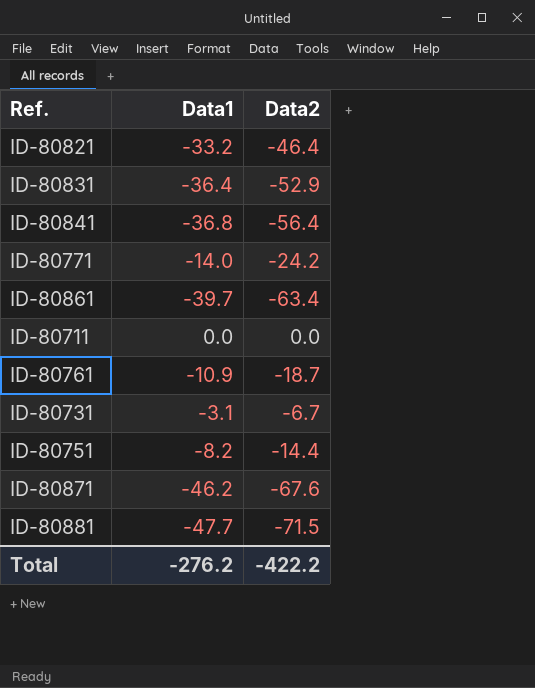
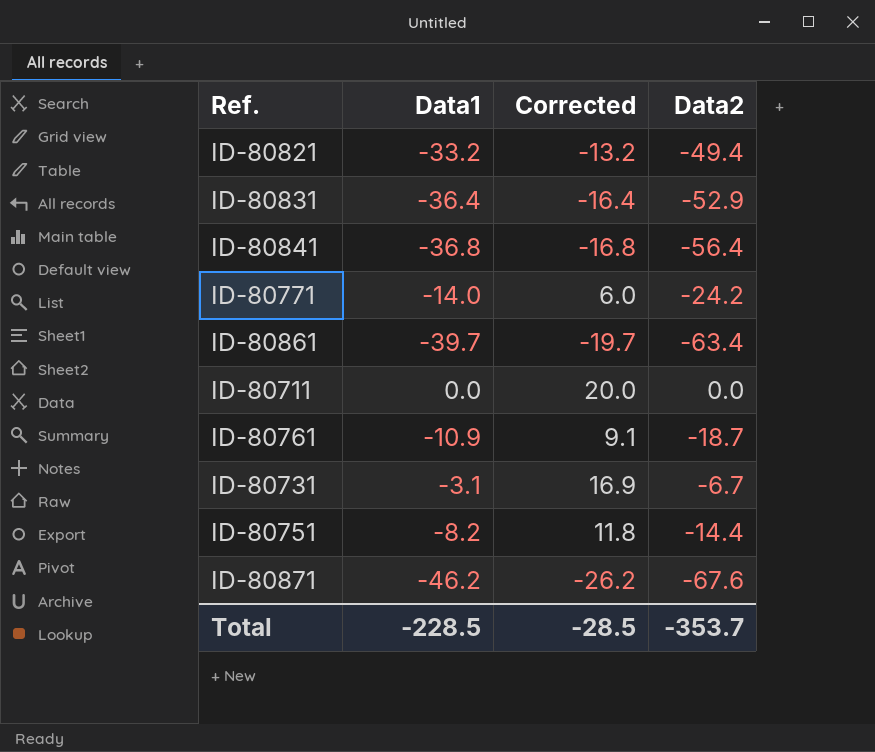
column Corrected | formula: none -> [Data1] + 20
row ID-80881: -47.7 | -71.5 -> none
ID-80821 | Data2: -46.4 -> -49.4
Total | Data1: -276.2 -> -228.5
Total | Data2: -422.2 -> -353.7

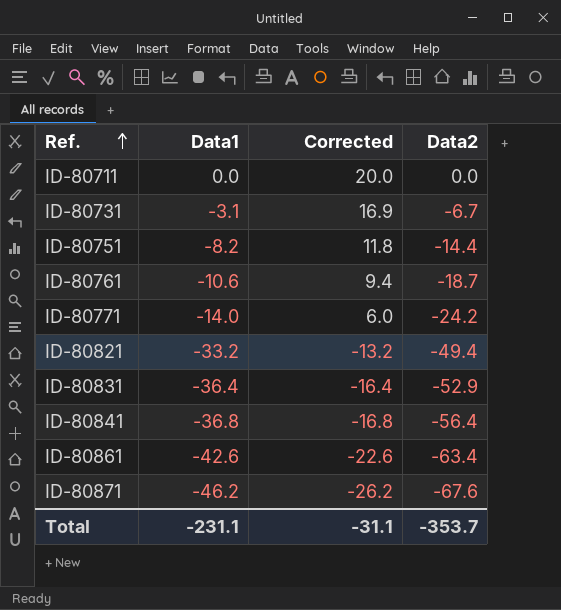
row order: none -> Ref. ascending
ID-80761 | Data1: -10.9 -> -10.6
ID-80761 | Corrected: 9.1 -> 9.4
ID-80861 | Data1: -39.7 -> -42.6
ID-80861 | Corrected: -19.7 -> -22.6
Total | Data1: -228.5 -> -231.1
Total | Corrected: -28.5 -> -31.1

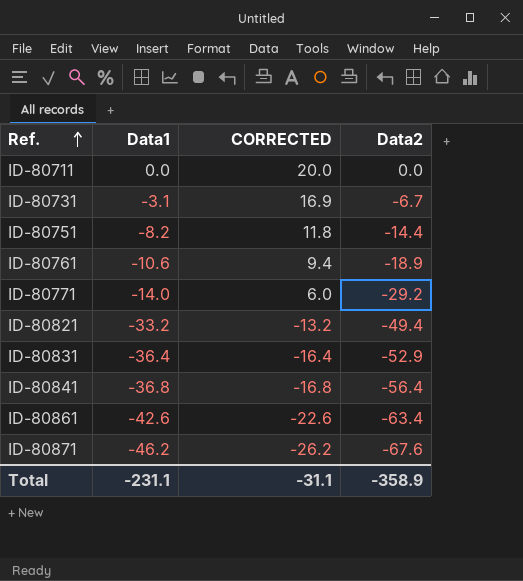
column name: Corrected -> CORRECTED
ID-80761 | Data2: -18.7 -> -18.9
ID-80771 | Data2: -24.2 -> -29.2
Total | Data2: -353.7 -> -358.9

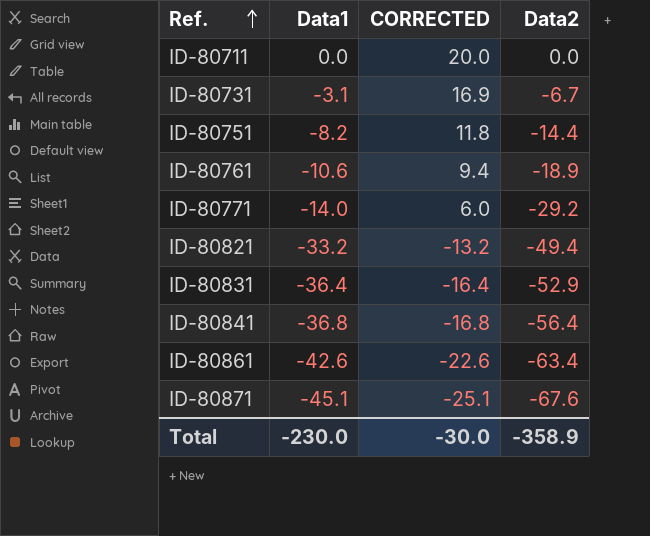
ID-80871 | Data1: -46.2 -> -45.1
ID-80871 | CORRECTED: -26.2 -> -25.1
Total | Data1: -231.1 -> -230.0
Total | CORRECTED: -31.1 -> -30.0

